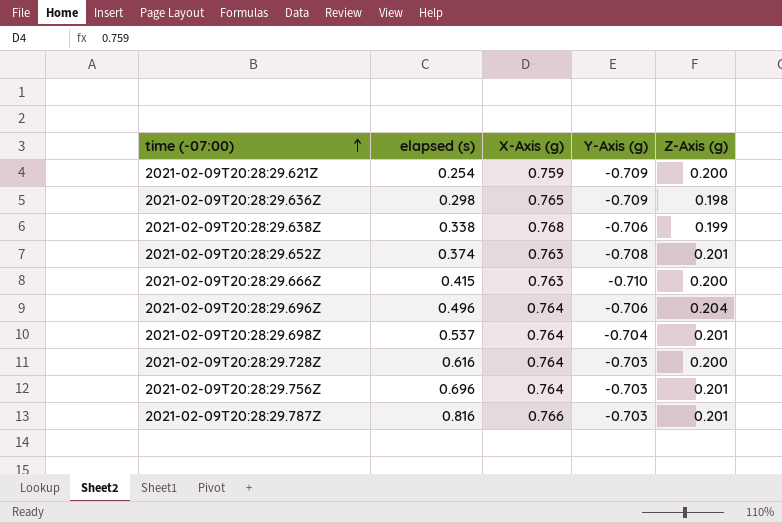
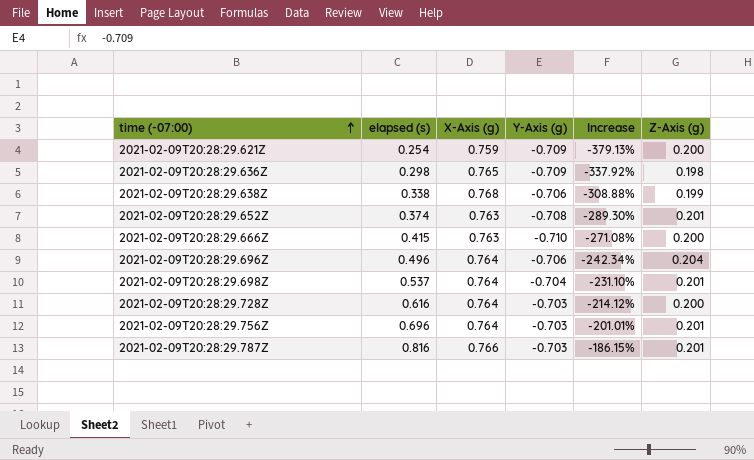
column Increase | formula: none -> ([Y-Axis (g)] - [elapsed (s)]) / [elapsed (s)]

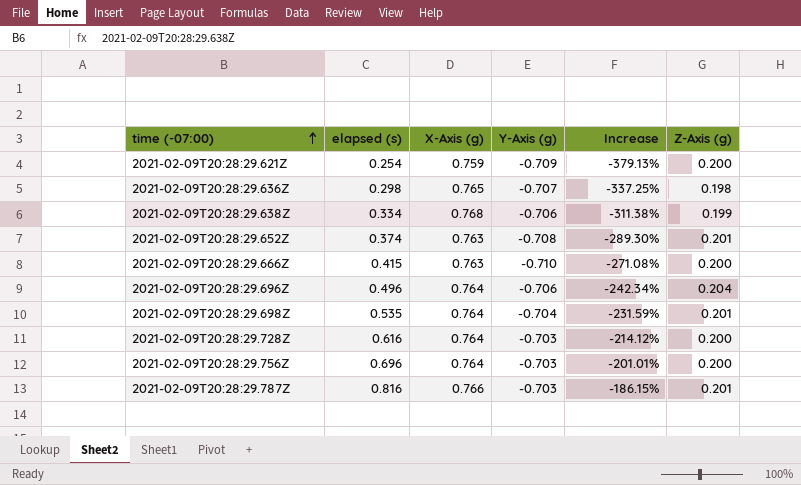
2021-02-09T20:28:29.636Z | Y-Axis (g): -0.709 -> -0.707
2021-02-09T20:28:29.636Z | Increase: -337.92% -> -337.25%
2021-02-09T20:28:29.638Z | elapsed (s): 0.338 -> 0.334
2021-02-09T20:28:29.638Z | Increase: -308.88% -> -311.38%
2021-02-09T20:28:29.698Z | elapsed (s): 0.537 -> 0.535
2021-02-09T20:28:29.698Z | Increase: -231.10% -> -231.59%
2021-02-09T20:28:29.756Z | Z-Axis (g): 0.201 -> 0.200

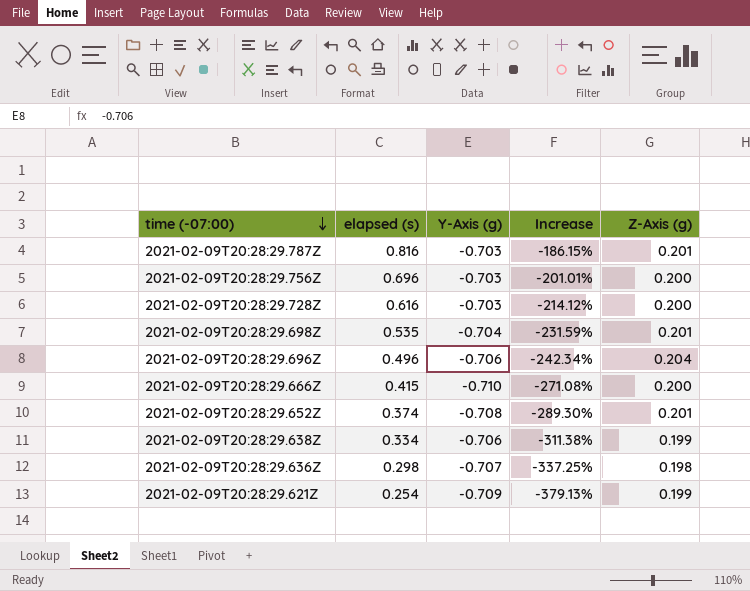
row order: time (-07:00) ascending -> time (-07:00) descending
column X-Axis (g) | position: 3 -> none
2021-02-09T20:28:29.621Z | Z-Axis (g): 0.200 -> 0.199

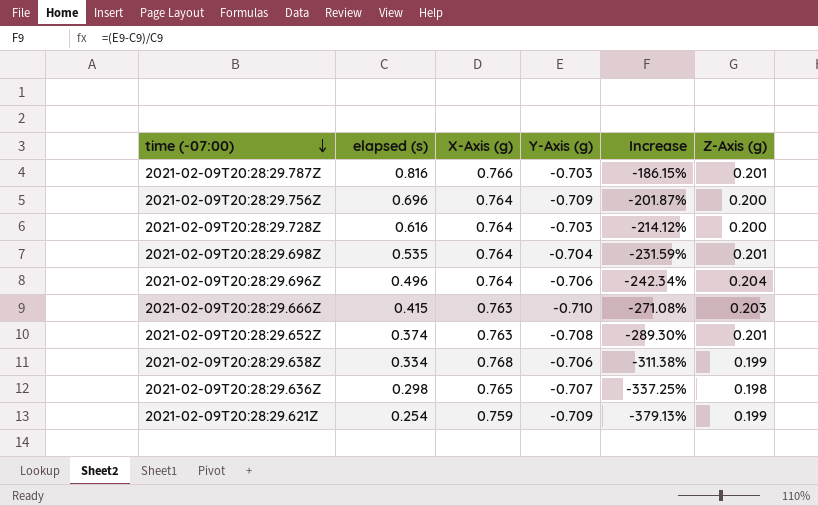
column X-Axis (g) | position: none -> 3
2021-02-09T20:28:29.756Z | Y-Axis (g): -0.703 -> -0.709
2021-02-09T20:28:29.756Z | Increase: -201.01% -> -201.87%
2021-02-09T20:28:29.666Z | Z-Axis (g): 0.200 -> 0.203

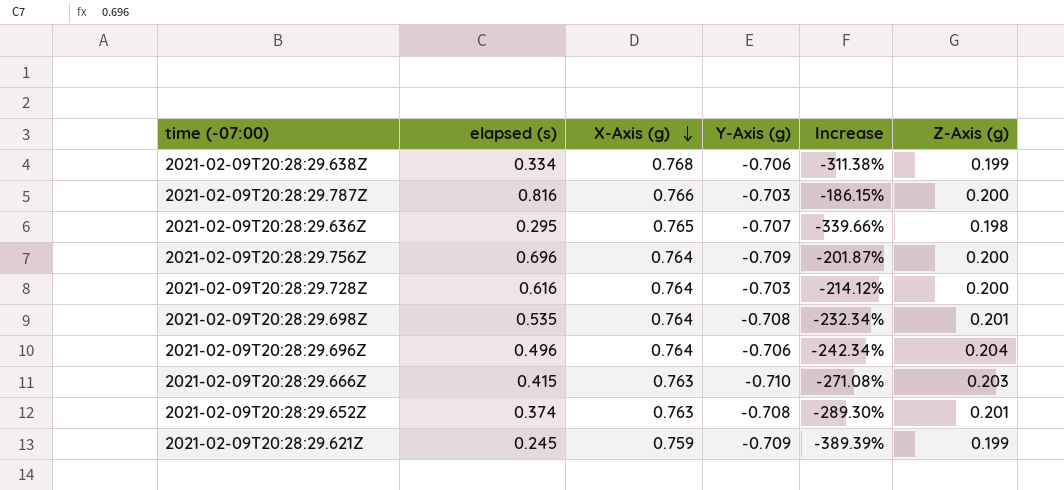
row order: time (-07:00) descending -> X-Axis (g) descending
2021-02-09T20:28:29.787Z | Z-Axis (g): 0.201 -> 0.200
2021-02-09T20:28:29.636Z | elapsed (s): 0.298 -> 0.295
2021-02-09T20:28:29.636Z | Increase: -337.25% -> -339.66%
2021-02-09T20:28:29.698Z | Y-Axis (g): -0.704 -> -0.708
2021-02-09T20:28:29.698Z | Increase: -231.59% -> -232.34%
2021-02-09T20:28:29.621Z | elapsed (s): 0.254 -> 0.245
2021-02-09T20:28:29.621Z | Increase: -379.13% -> -389.39%

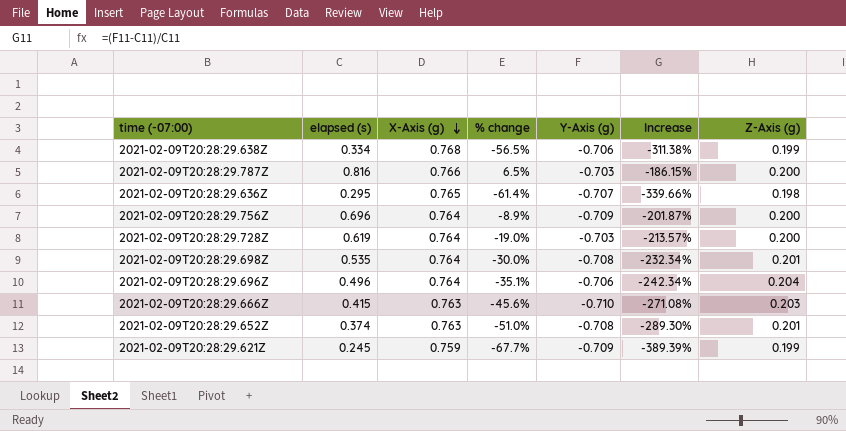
column % change | formula: none -> ([elapsed (s)] - [X-Axis (g)]) / [X-Axis (g)]
2021-02-09T20:28:29.728Z | elapsed (s): 0.616 -> 0.619
2021-02-09T20:28:29.728Z | Increase: -214.12% -> -213.57%

